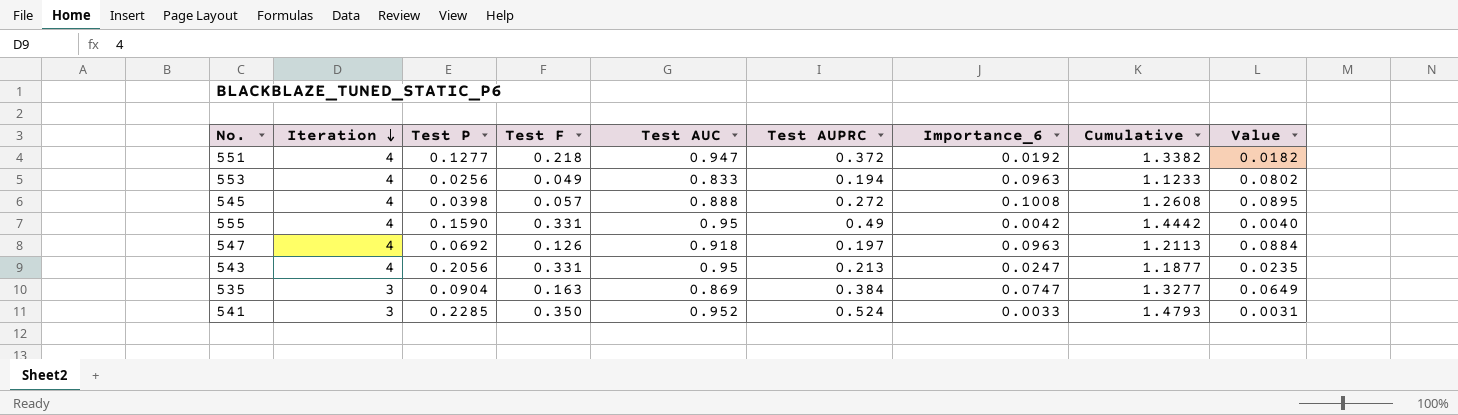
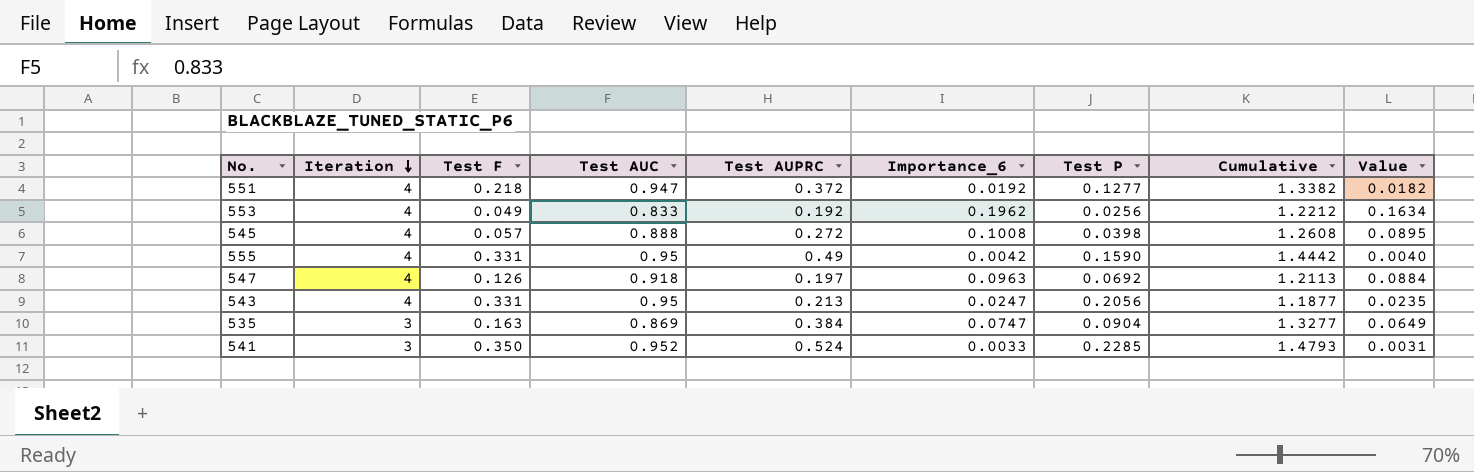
column Test P | position: 3 -> 7
553 | Test AUPRC: 0.194 -> 0.192
553 | Importance_6: 0.0963 -> 0.1962
553 | Cumulative: 1.1233 -> 1.2212
553 | Value: 0.0802 -> 0.1634

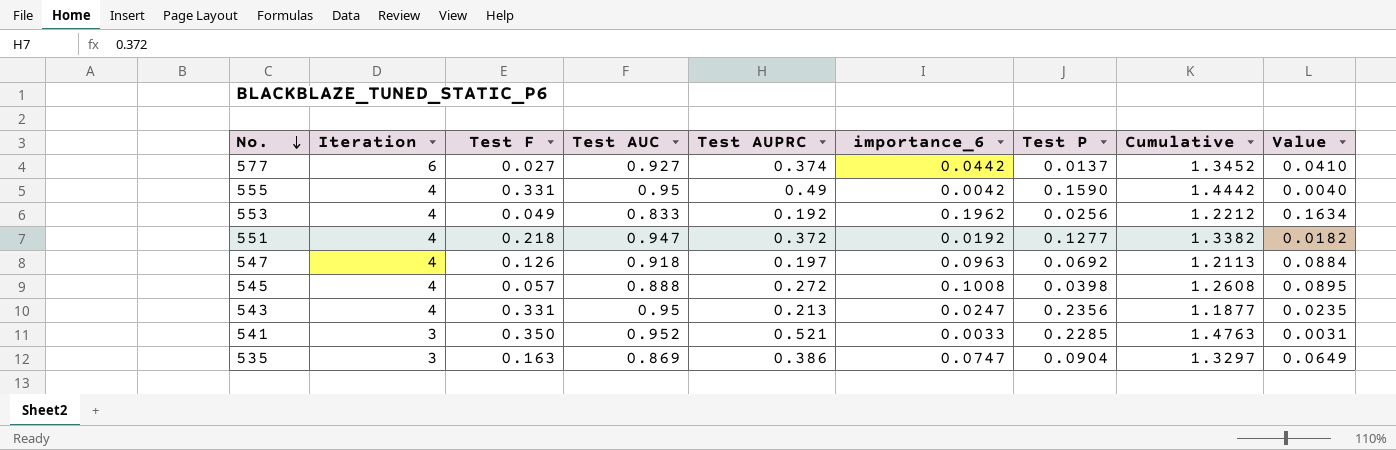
row order: Iteration descending -> No. descending
column name: Importance_6 -> importance_6
row 577: none -> 6 | 0.027 | 0.927 | 0.374 | 0.0442 | 0.0137 | 1.3452 | 0.0410
543 | Test P: 0.2056 -> 0.2356
541 | Test AUPRC: 0.524 -> 0.521
541 | Cumulative: 1.4793 -> 1.4763
535 | Test AUPRC: 0.384 -> 0.386
535 | Cumulative: 1.3277 -> 1.3297

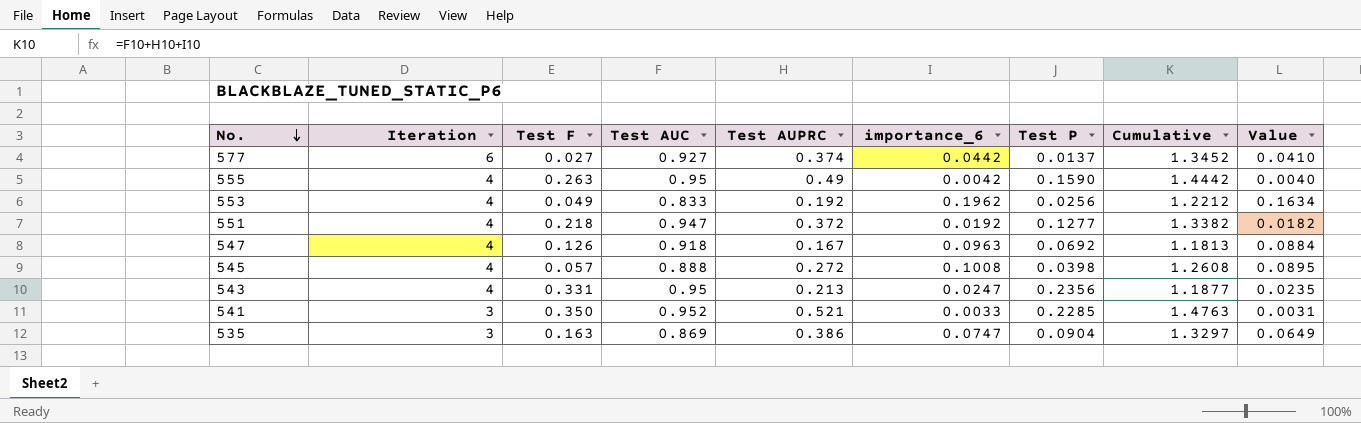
555 | Test F: 0.331 -> 0.263
547 | Test AUPRC: 0.197 -> 0.167
547 | Cumulative: 1.2113 -> 1.1813

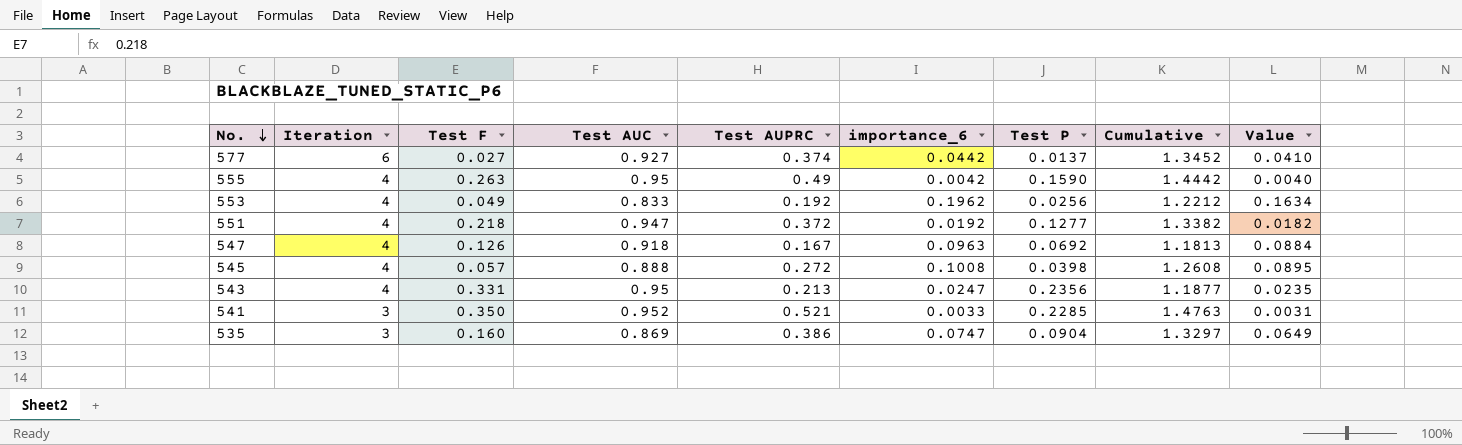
535 | Test F: 0.163 -> 0.160

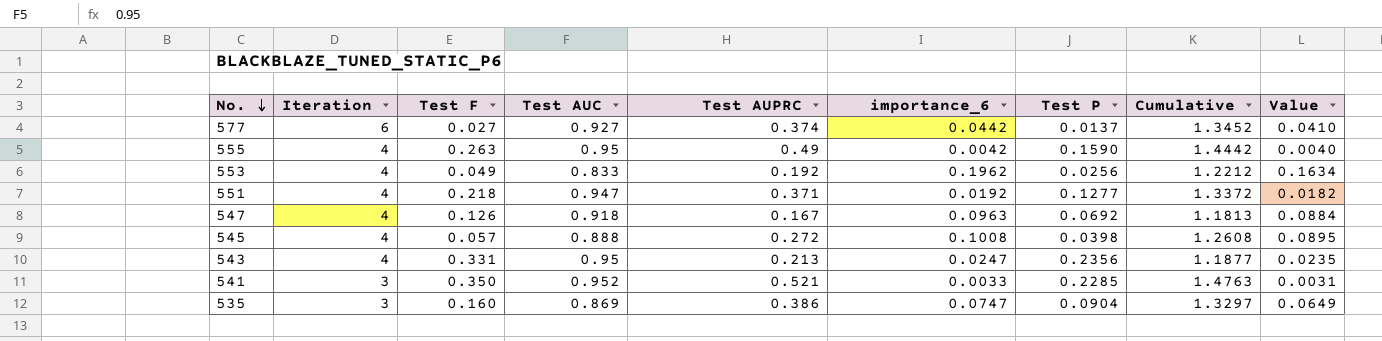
551 | Test AUPRC: 0.372 -> 0.371
551 | Cumulative: 1.3382 -> 1.3372

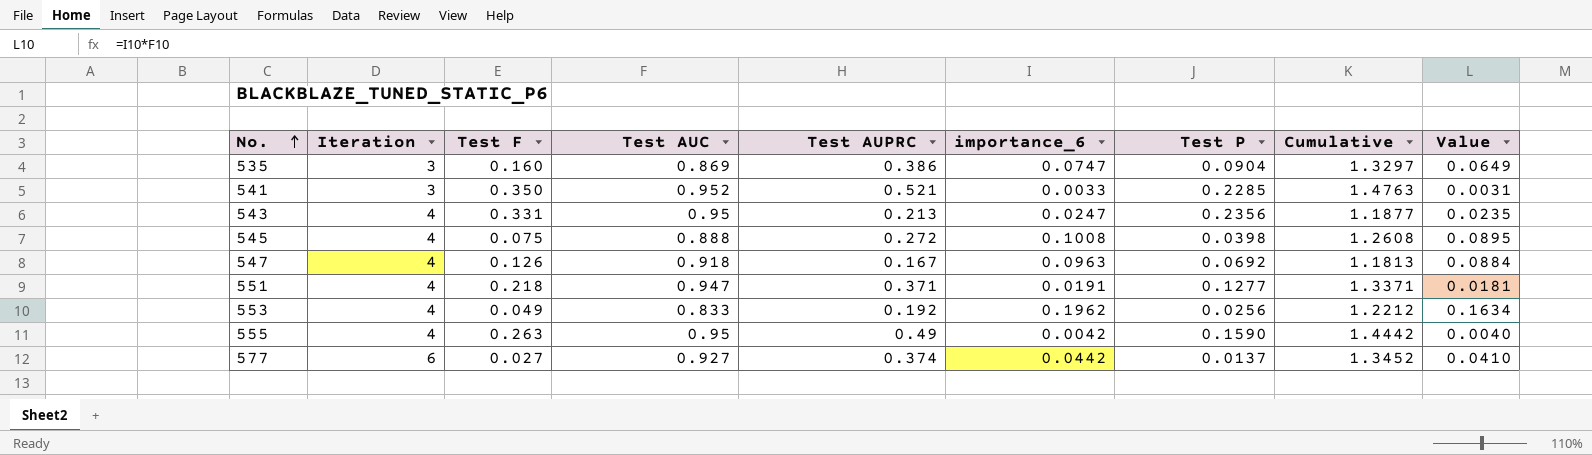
row order: No. descending -> No. ascending
545 | Test F: 0.057 -> 0.075
551 | importance_6: 0.0192 -> 0.0191
551 | Cumulative: 1.3372 -> 1.3371
551 | Value: 0.0182 -> 0.0181

